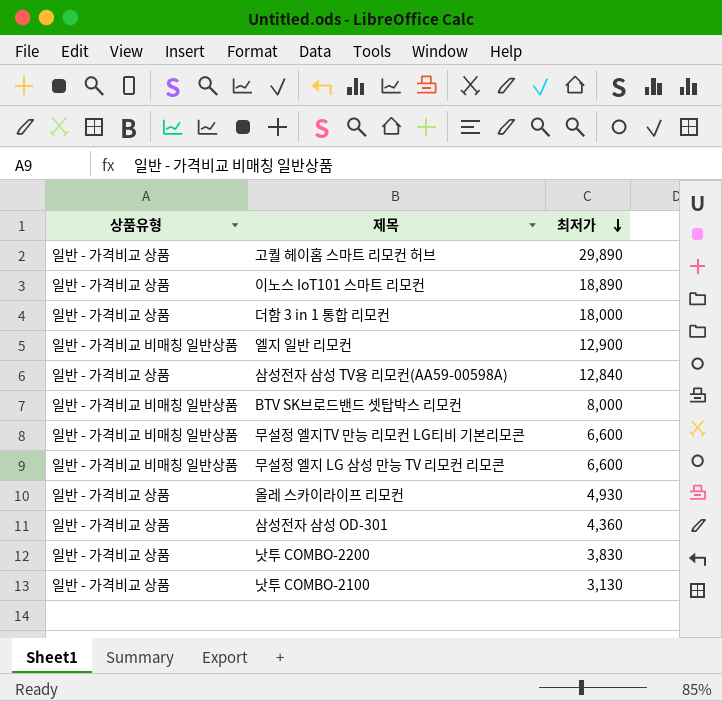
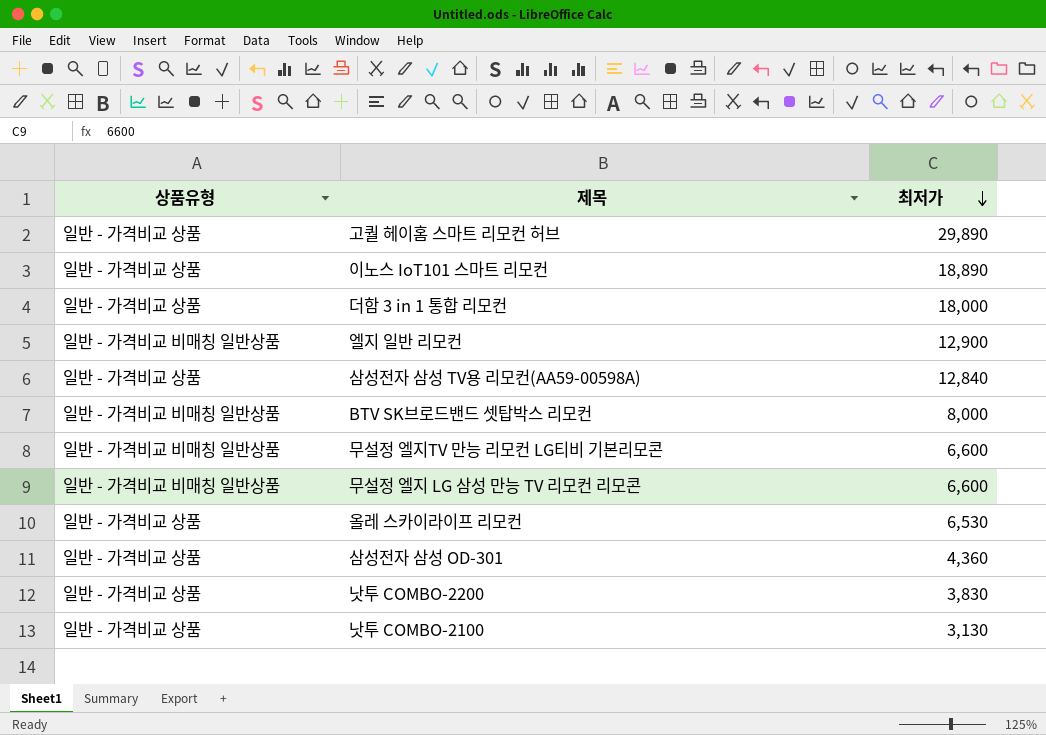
올레 스카이라이프 리모컨 | 최저가: 4,930 -> 6,530

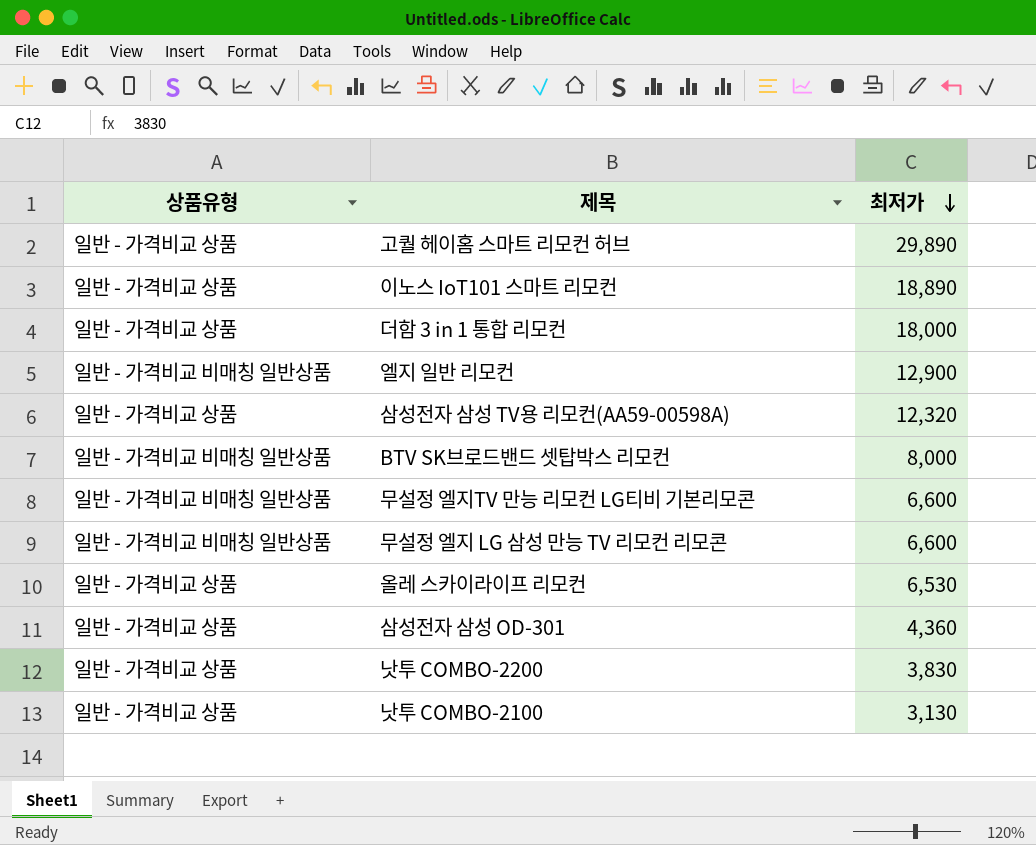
삼성전자 삼성 TV용 리모컨(AA59-00598A) | 최저가: 12,840 -> 12,320

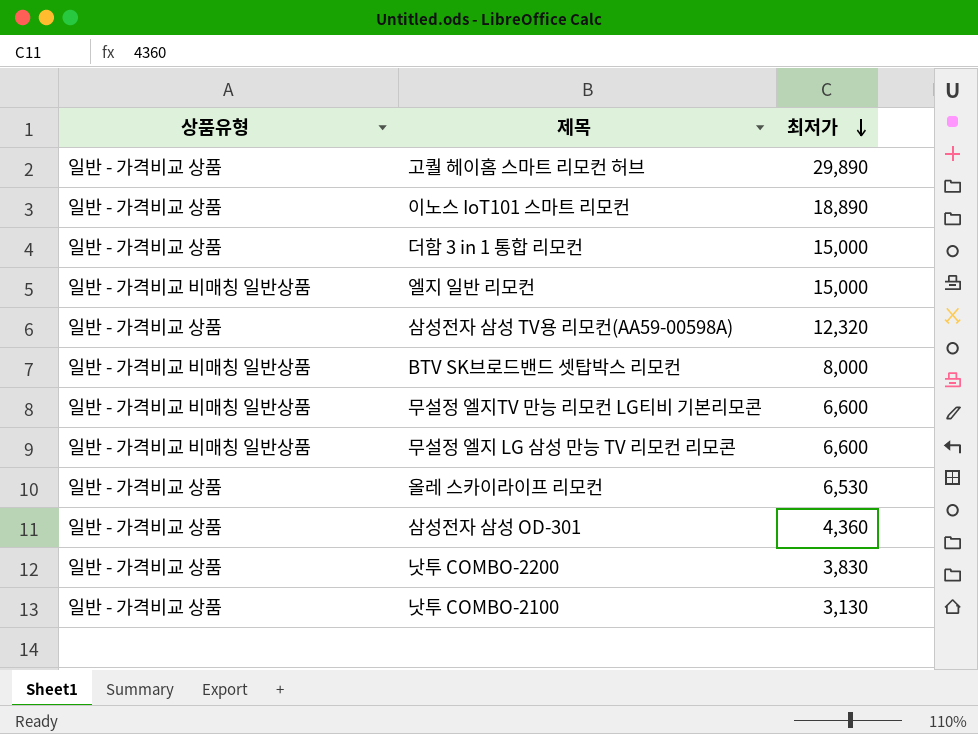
더함 3 in 1 통합 리모컨 | 최저가: 18,000 -> 15,000
엘지 일반 리모컨 | 최저가: 12,900 -> 15,000

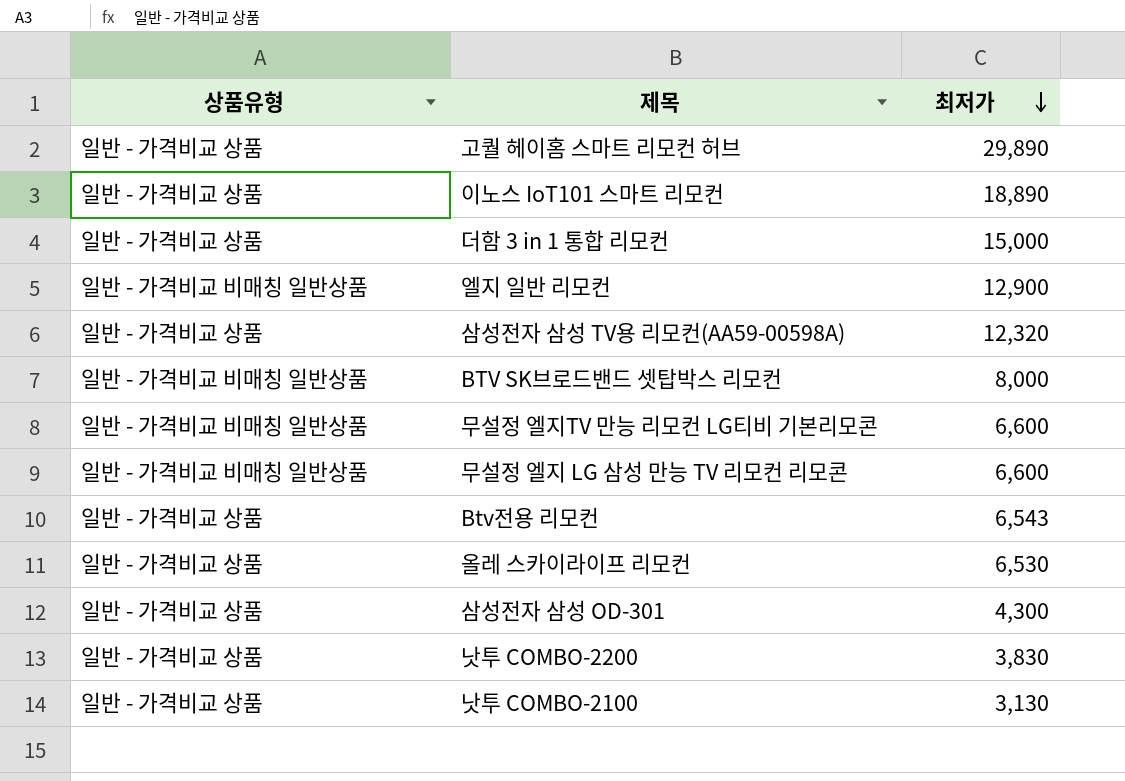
엘지 일반 리모컨 | 최저가: 15,000 -> 12,900
row Btv전용 리모컨: none -> 일반 - 가격비교 상품 | 6,543
삼성전자 삼성 OD-301 | 최저가: 4,360 -> 4,300

